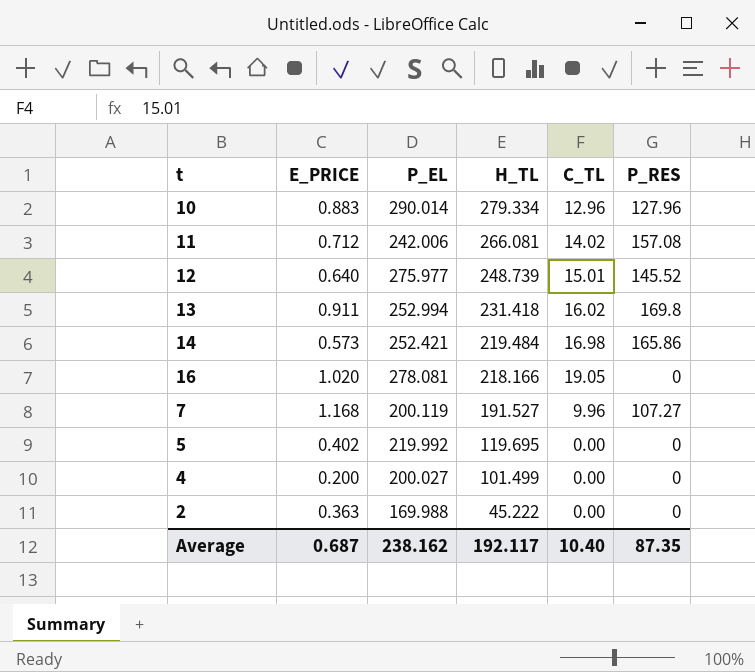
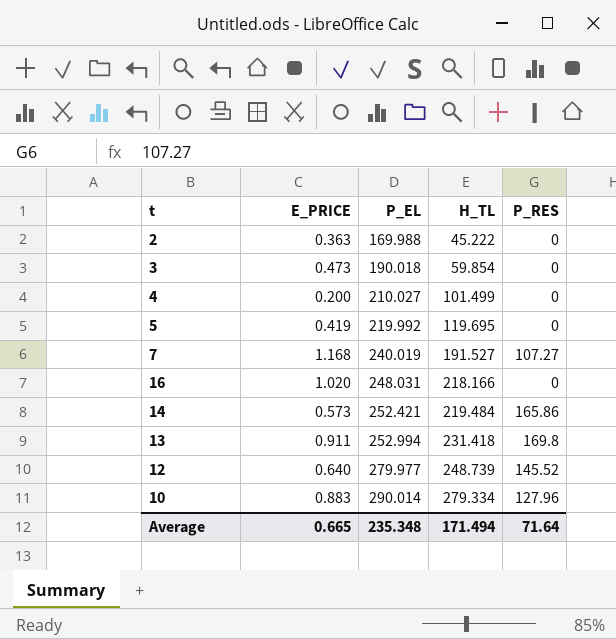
row order: H_TL descending -> P_EL ascending
column C_TL | position: 5 -> none
row 11: 0.712 | 242.006 | 266.081 | 14.02 | 157.08 -> none
row 3: none -> 0.473 | 190.018 | 59.854 | 0
4 | P_EL: 200.027 -> 210.027
5 | E_PRICE: 0.402 -> 0.419
7 | P_EL: 200.119 -> 240.019
16 | P_EL: 278.081 -> 248.031
12 | P_EL: 275.977 -> 279.977
Average | E_PRICE: 0.687 -> 0.665
Average | P_EL: 238.162 -> 235.348
Average | H_TL: 192.117 -> 171.494
Average | P_RES: 87.35 -> 71.64

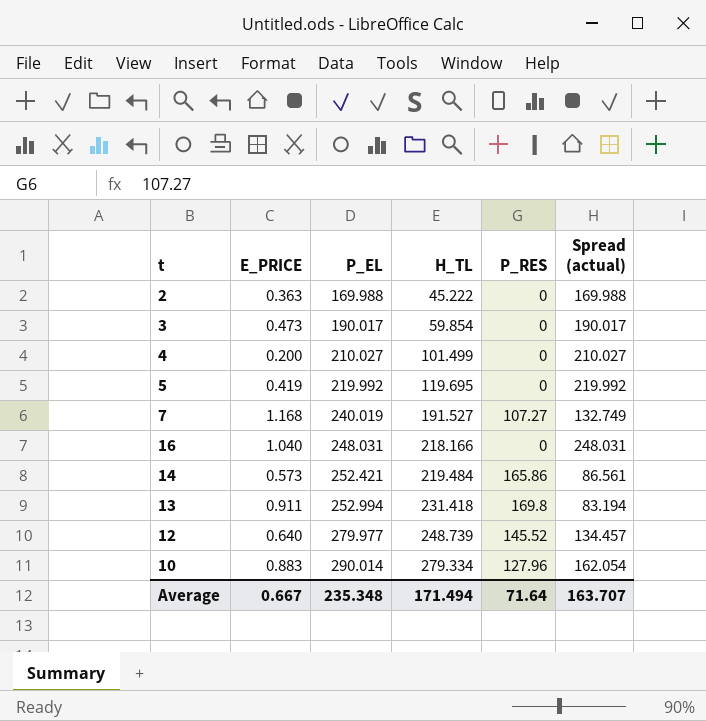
column Spread (actual) | formula: none -> [P_EL] - [P_RES]
3 | P_EL: 190.018 -> 190.017
16 | E_PRICE: 1.020 -> 1.040
Average | E_PRICE: 0.665 -> 0.667

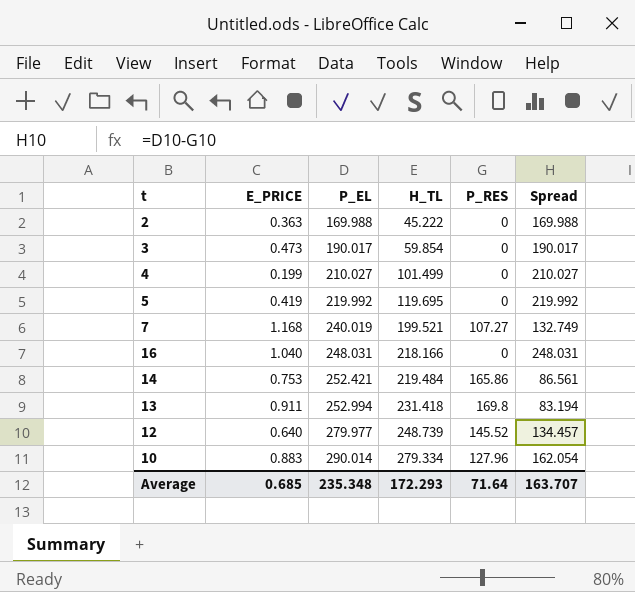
column name: Spread (actual) -> Spread
4 | E_PRICE: 0.200 -> 0.199
7 | H_TL: 191.527 -> 199.521
14 | E_PRICE: 0.573 -> 0.753
Average | E_PRICE: 0.667 -> 0.685
Average | H_TL: 171.494 -> 172.293

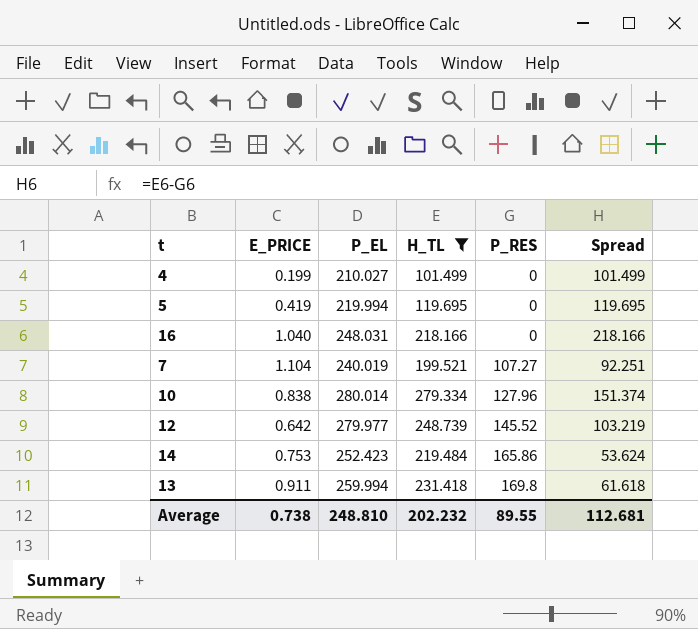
filter: none -> H_TL >= 101.499
row order: P_EL ascending -> P_RES ascending
column Spread | formula: [P_EL] - [P_RES] -> [H_TL] - [P_RES]
5 | P_EL: 219.992 -> 219.994
7 | E_PRICE: 1.168 -> 1.104
10 | E_PRICE: 0.883 -> 0.838
10 | P_EL: 290.014 -> 280.014
12 | E_PRICE: 0.640 -> 0.642
14 | P_EL: 252.421 -> 252.423
13 | P_EL: 252.994 -> 259.994
Average | E_PRICE: 0.685 -> 0.738
Average | P_EL: 235.348 -> 248.810
Average | H_TL: 172.293 -> 202.232
Average | P_RES: 71.64 -> 89.55
Average | Spread: 163.707 -> 112.681

